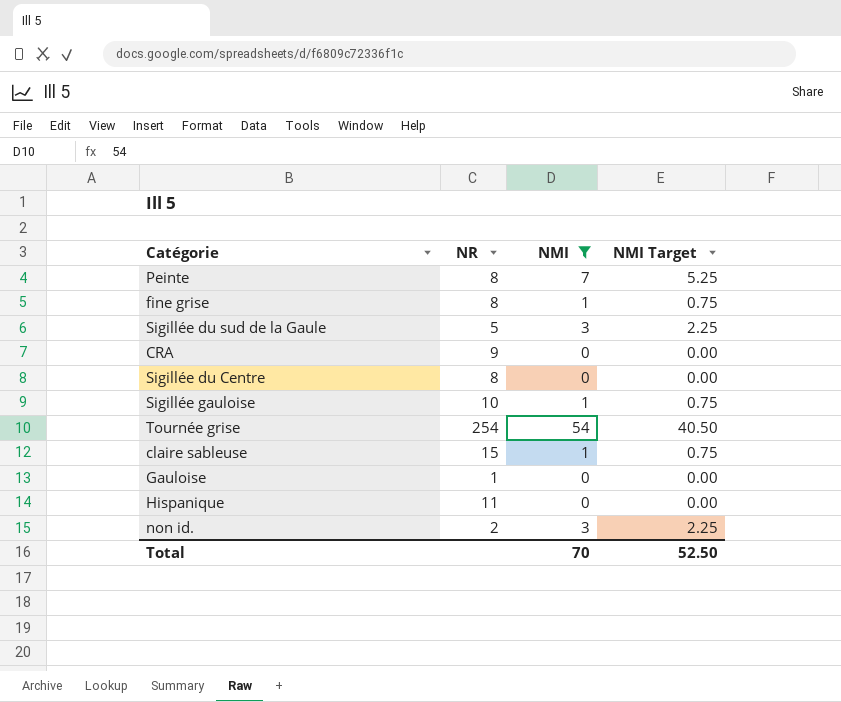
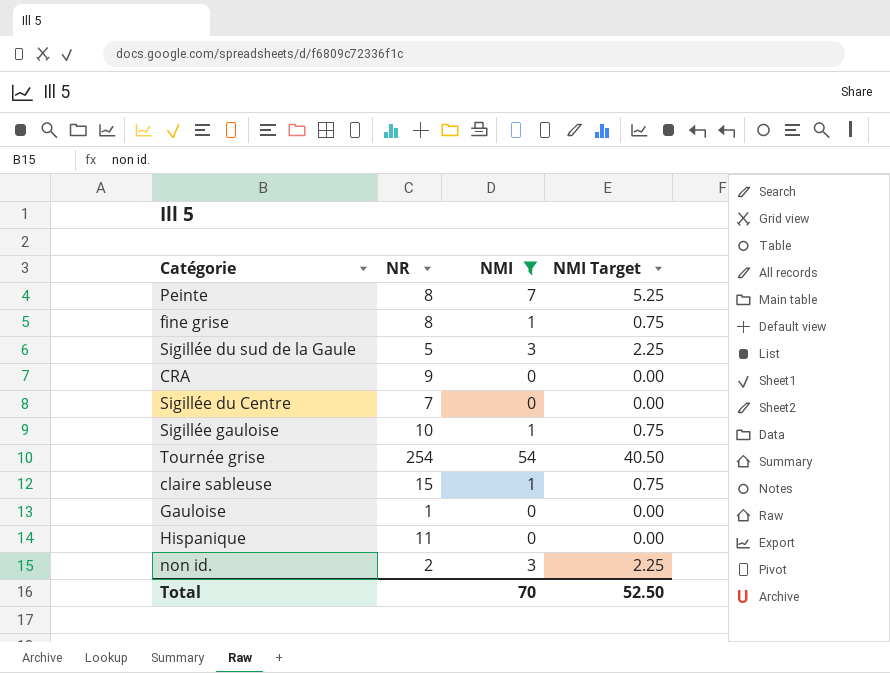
Sigillée du Centre | NR: 8 -> 7

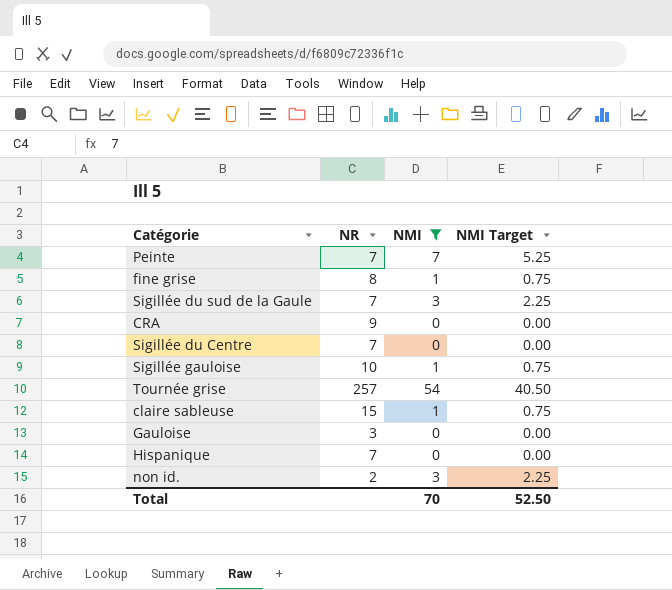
Peinte | NR: 8 -> 7
Sigillée du sud de la Gaule | NR: 5 -> 7
Tournée grise | NR: 254 -> 257
Gauloise | NR: 1 -> 3
Hispanique | NR: 11 -> 7

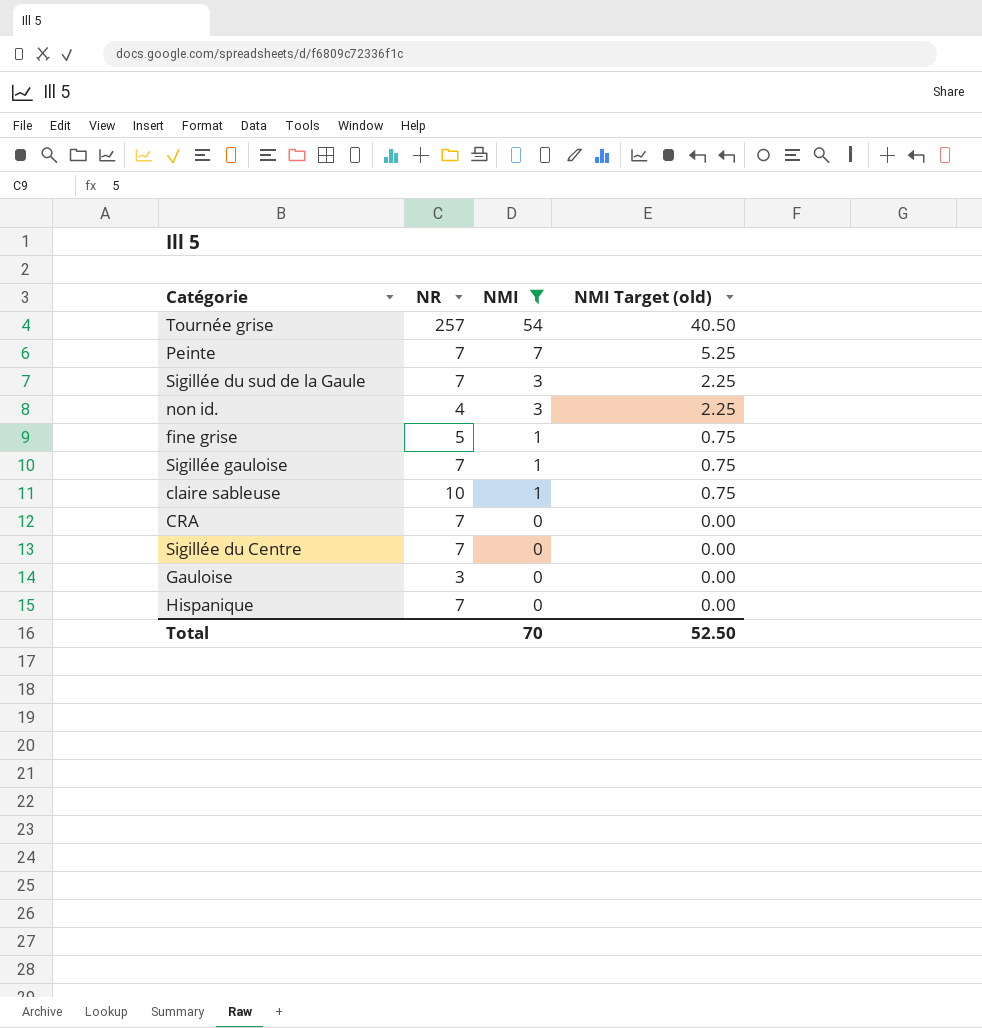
row order: none -> NMI descending
column name: NMI Target -> NMI Target (old)
non id. | NR: 2 -> 4
fine grise | NR: 8 -> 5
Sigillée gauloise | NR: 10 -> 7
claire sableuse | NR: 15 -> 10
CRA | NR: 9 -> 7

